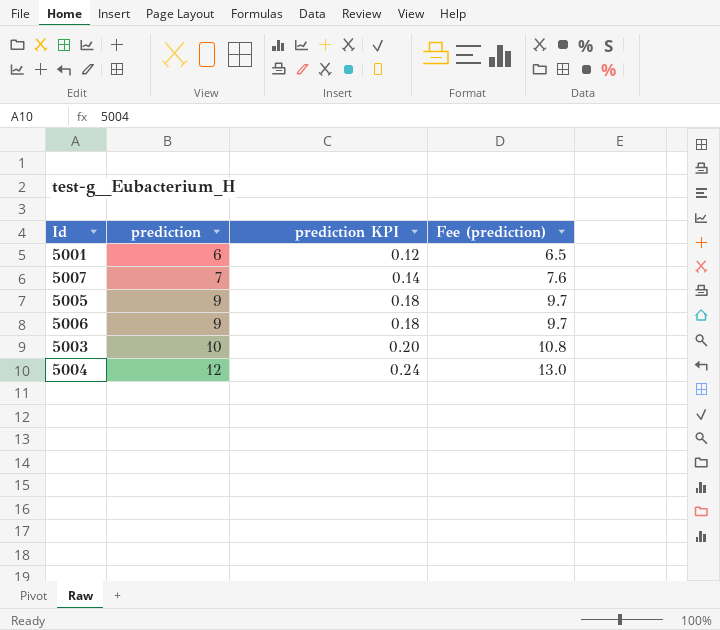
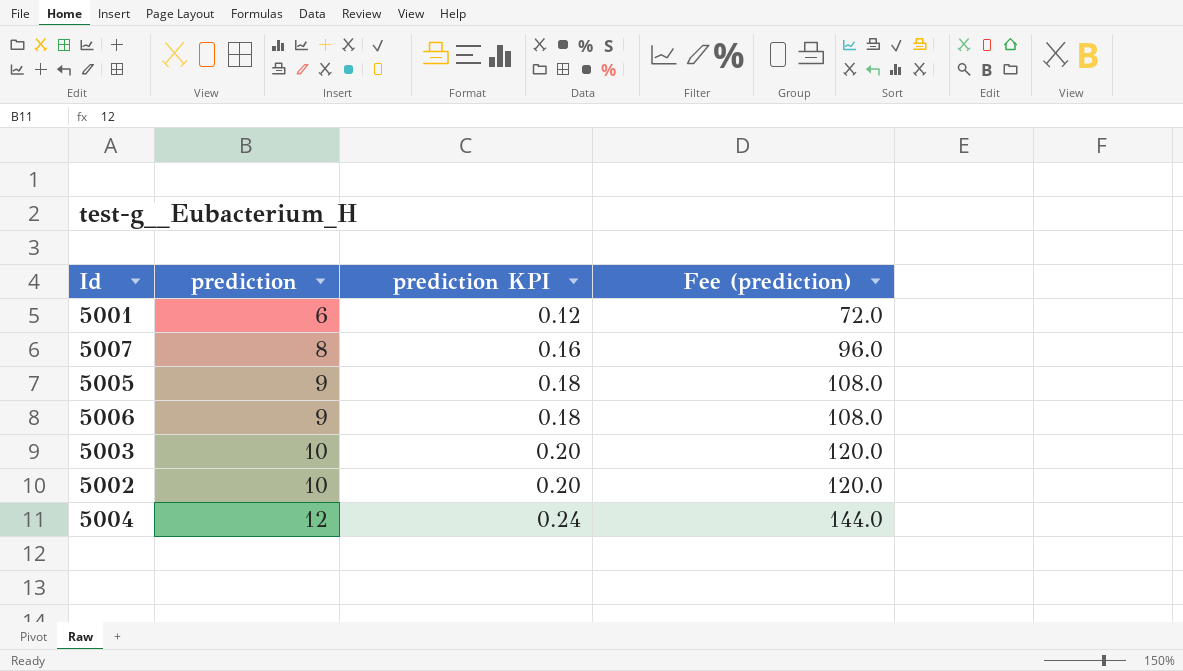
column Fee (prediction) | formula: [prediction] * 1.08 -> [prediction] * 12
5007 | prediction: 7 -> 8
5007 | prediction KPI: 0.14 -> 0.16
row 5002: none -> 10 | 0.20 | 120.0

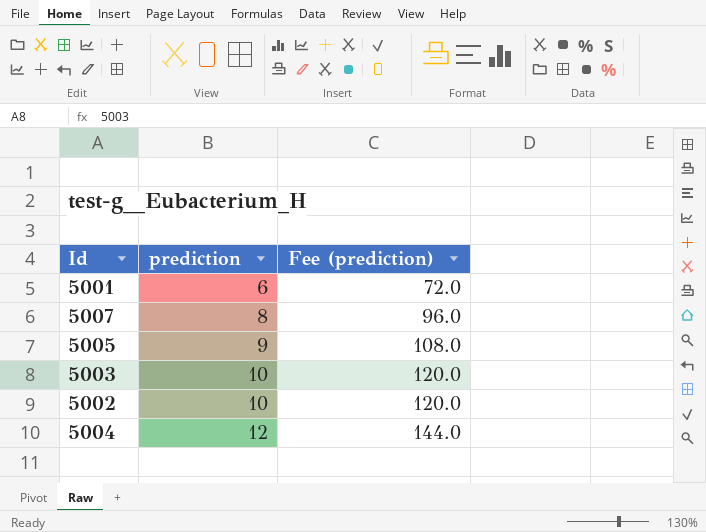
column prediction KPI | formula: [prediction] * 0.02 -> none
row 5006: 9 | 0.18 | 108.0 -> none

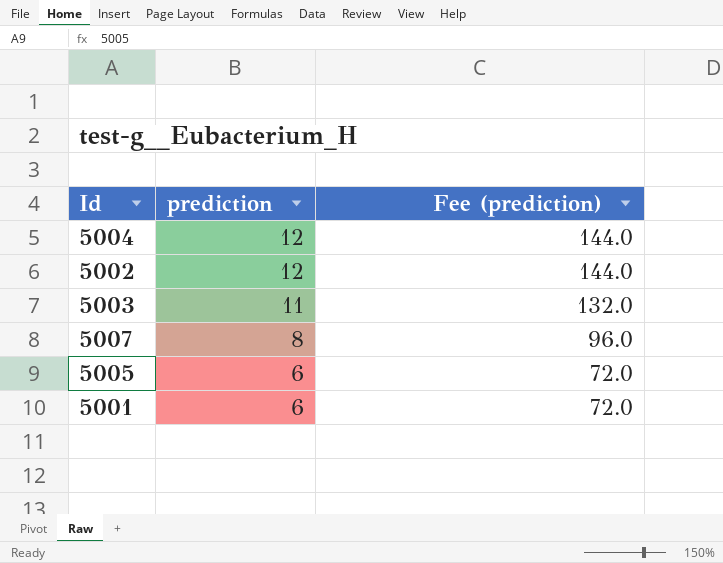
row order: prediction ascending -> prediction descending
5002 | prediction: 10 -> 12
5002 | Fee (prediction): 120.0 -> 144.0
5003 | prediction: 10 -> 11
5003 | Fee (prediction): 120.0 -> 132.0
5005 | prediction: 9 -> 6
5005 | Fee (prediction): 108.0 -> 72.0

